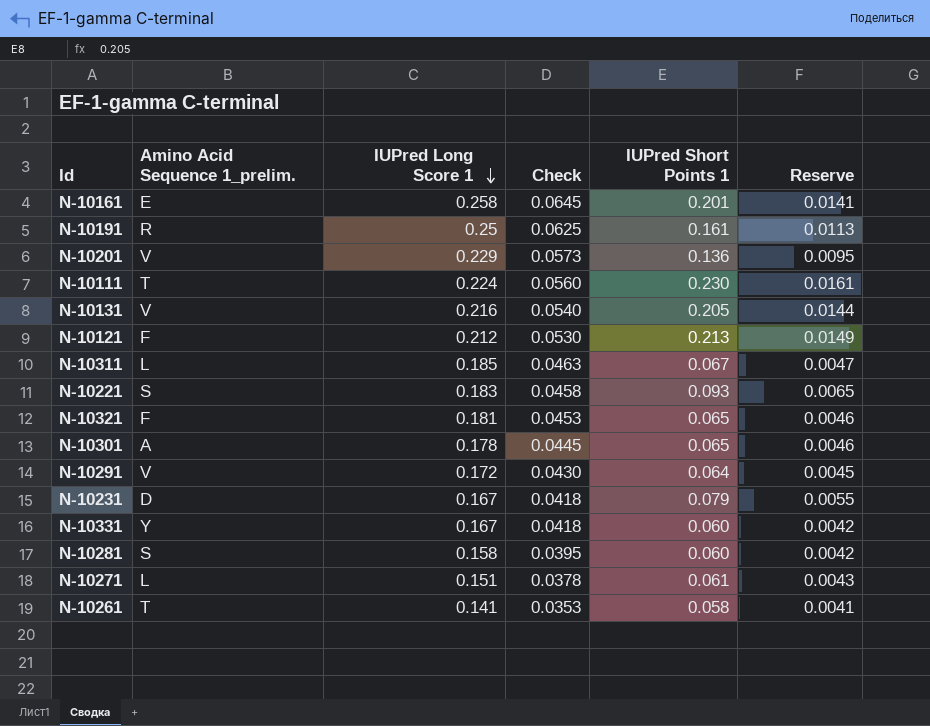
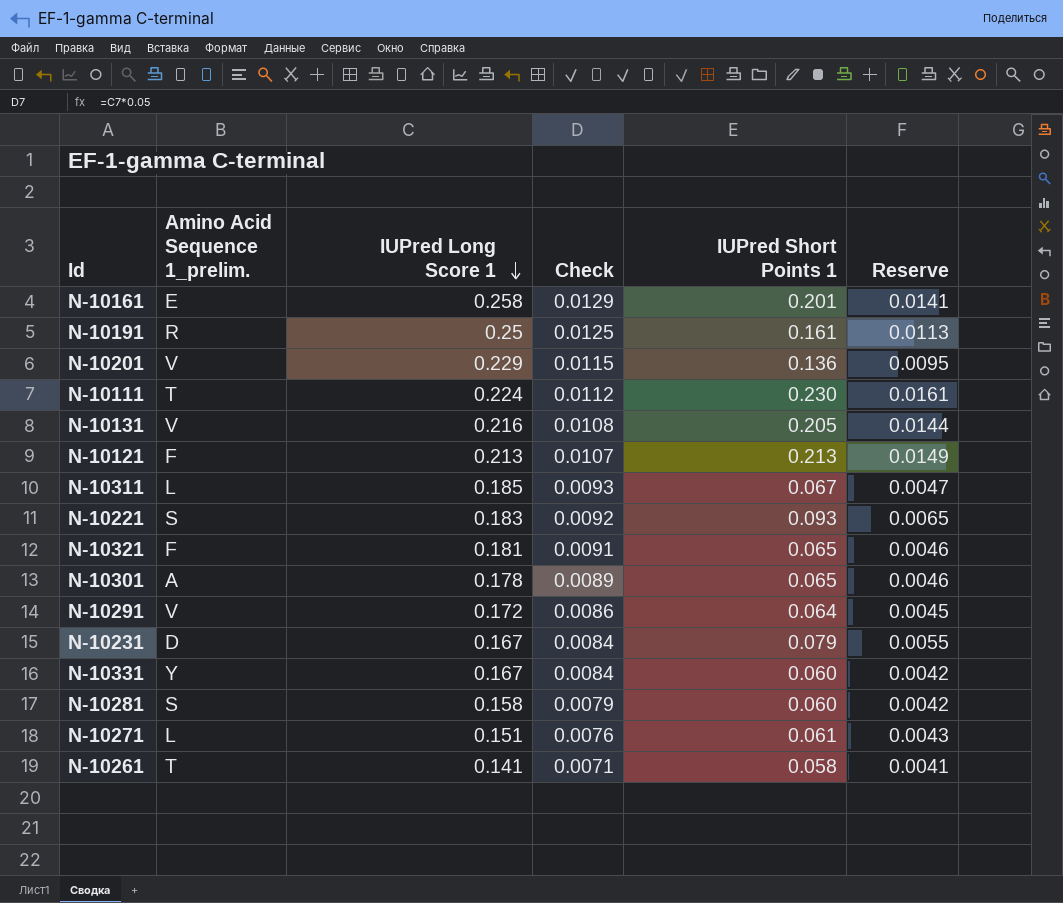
column Check | formula: [IUPred Long Score 1] * 0.25 -> [IUPred Long Score 1] * 0.05
N-10121 | IUPred Long Score 1: 0.212 -> 0.213

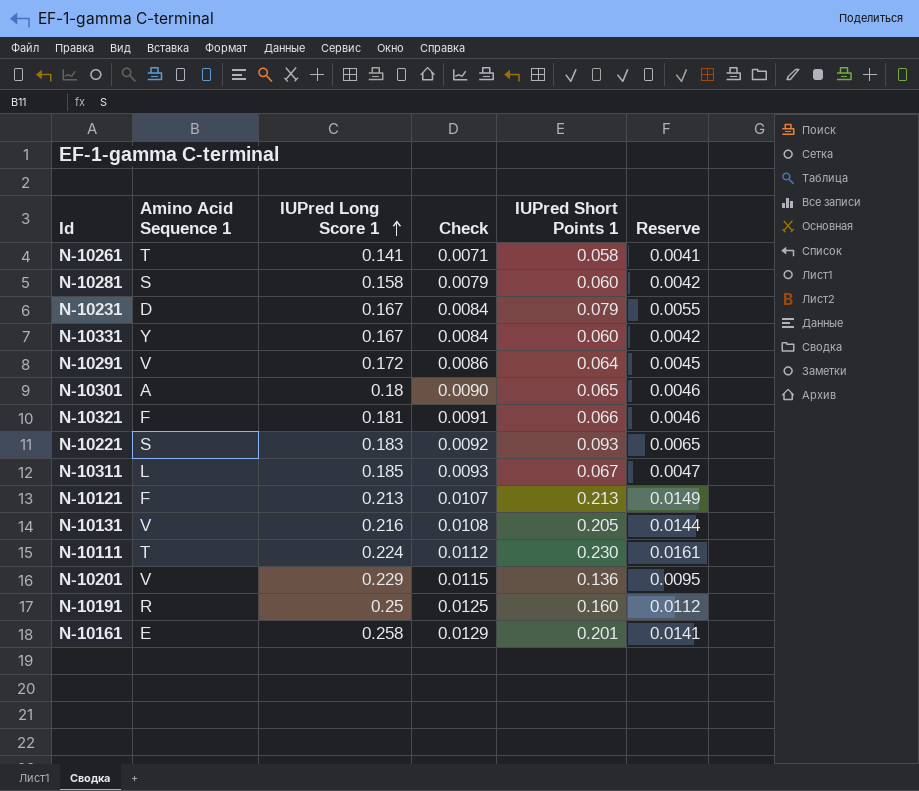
row order: IUPred Long Score 1 descending -> IUPred Long Score 1 ascending
column name: Amino Acid Sequence 1_prelim. -> Amino Acid Sequence 1
row N-10271: L | 0.151 | 0.0076 | 0.061 | 0.0043 -> none
N-10301 | IUPred Long Score 1: 0.178 -> 0.18
N-10301 | Check: 0.0089 -> 0.0090
N-10321 | IUPred Short Points 1: 0.065 -> 0.066
N-10191 | IUPred Short Points 1: 0.161 -> 0.160
N-10191 | Reserve: 0.0113 -> 0.0112

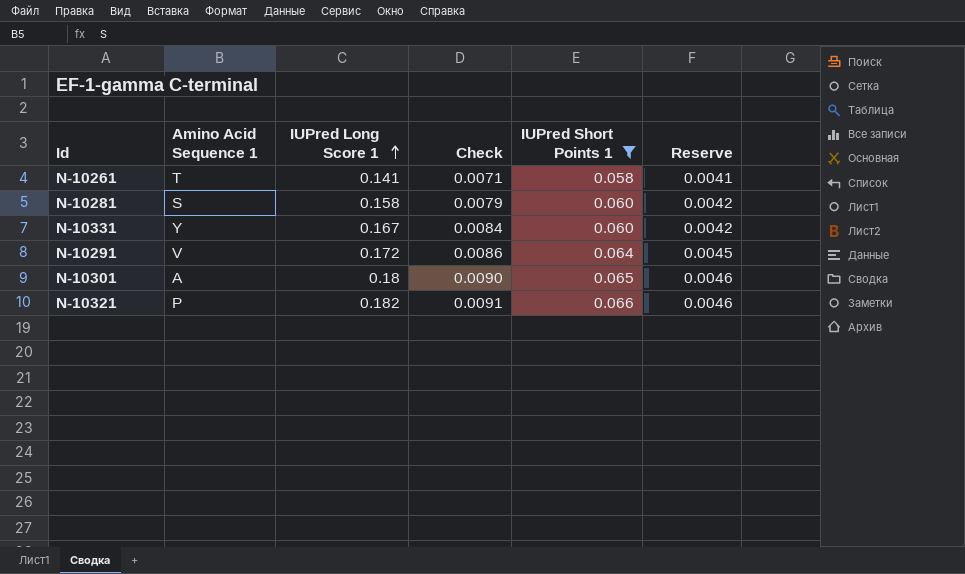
filter: none -> IUPred Short Points 1 <= 0.066
N-10321 | Amino Acid Sequence 1: F -> P
N-10321 | IUPred Long Score 1: 0.181 -> 0.182

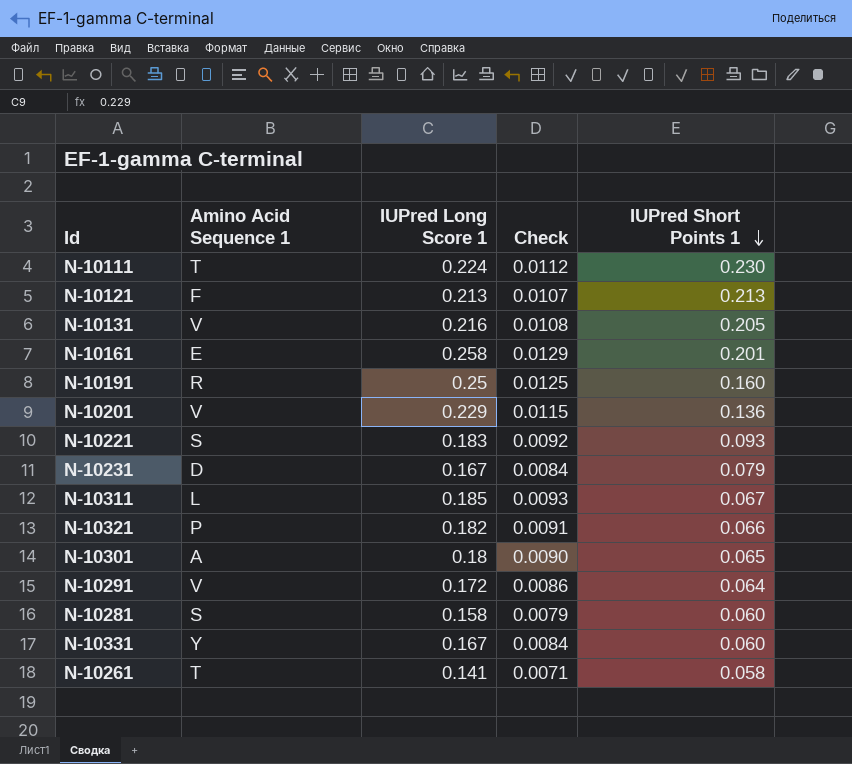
filter: IUPred Short Points 1 <= 0.066 -> none
row order: IUPred Long Score 1 ascending -> IUPred Short Points 1 descending
column Reserve | formula: [IUPred Short Points 1] * 0.07 -> none

